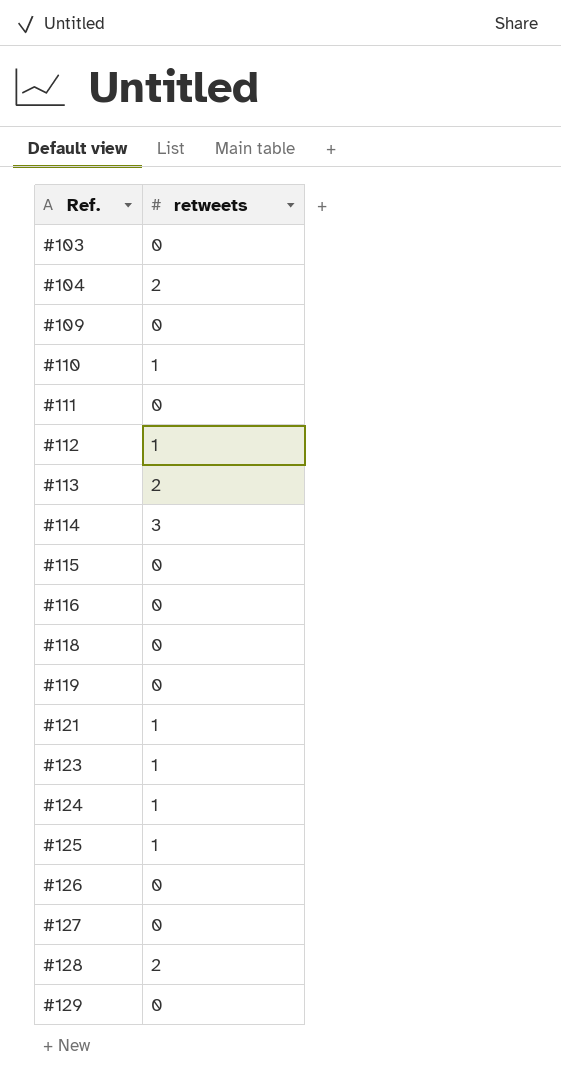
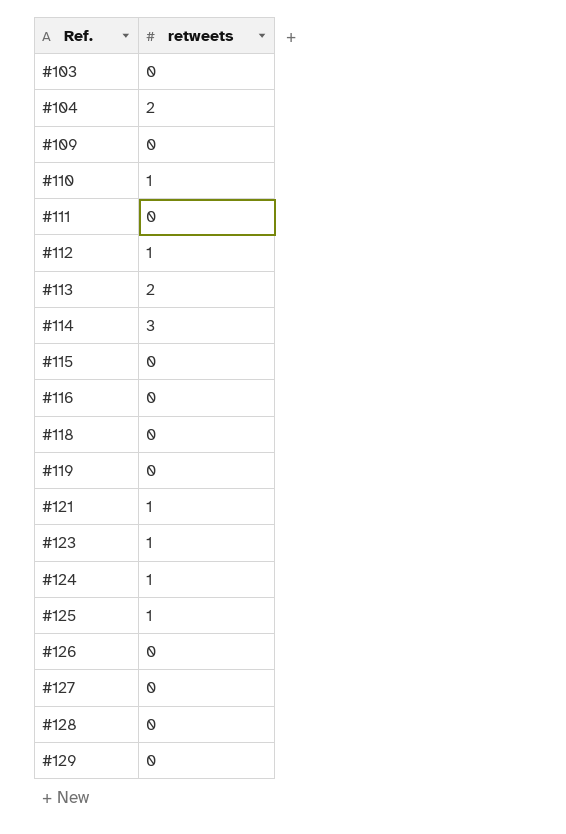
#128 | retweets: 2 -> 0

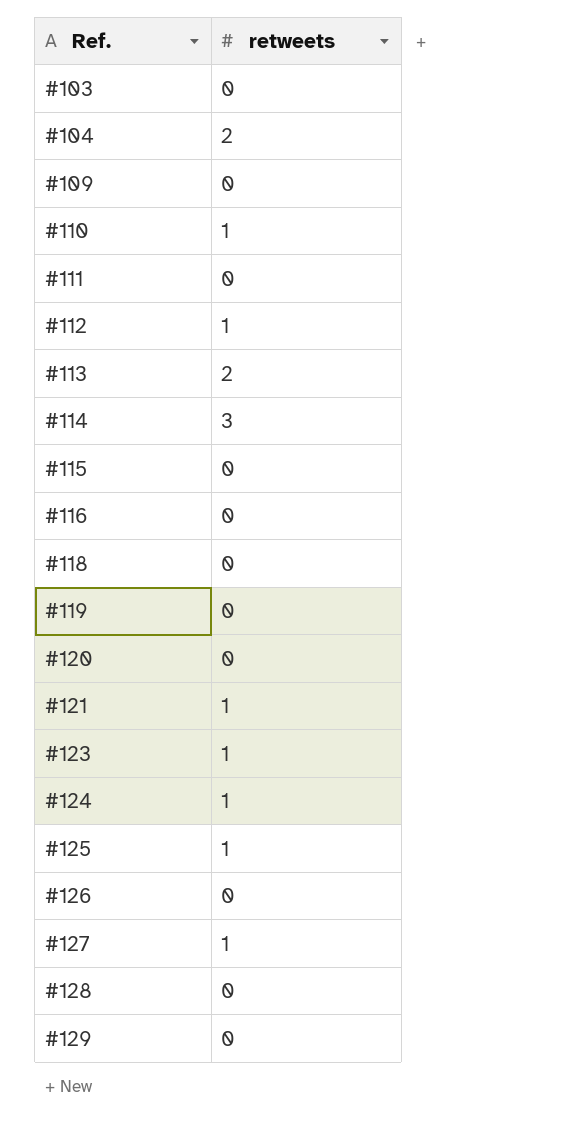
row #120: none -> 0
#127 | retweets: 0 -> 1

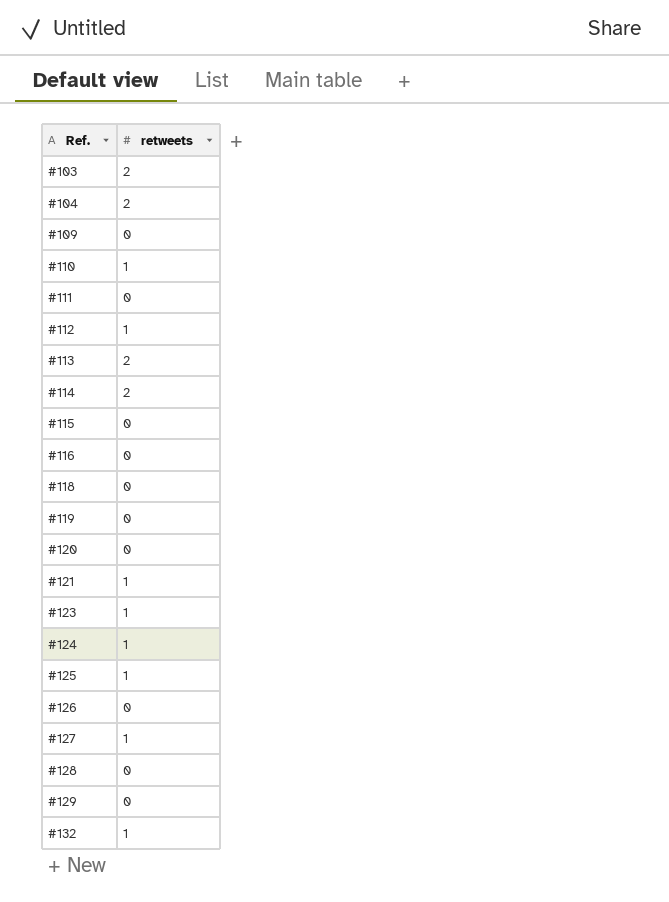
#103 | retweets: 0 -> 2
#114 | retweets: 3 -> 2
row #132: none -> 1

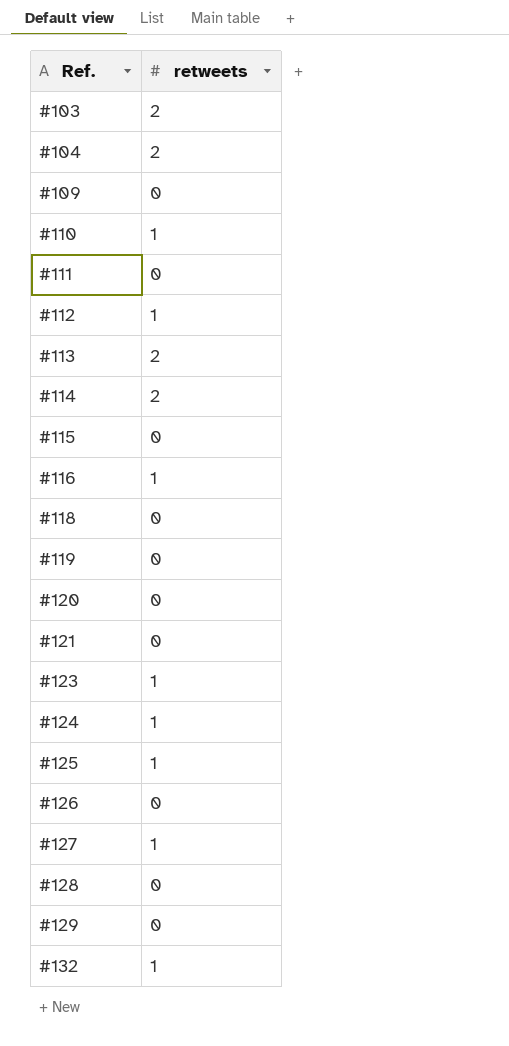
#116 | retweets: 0 -> 1
#121 | retweets: 1 -> 0

